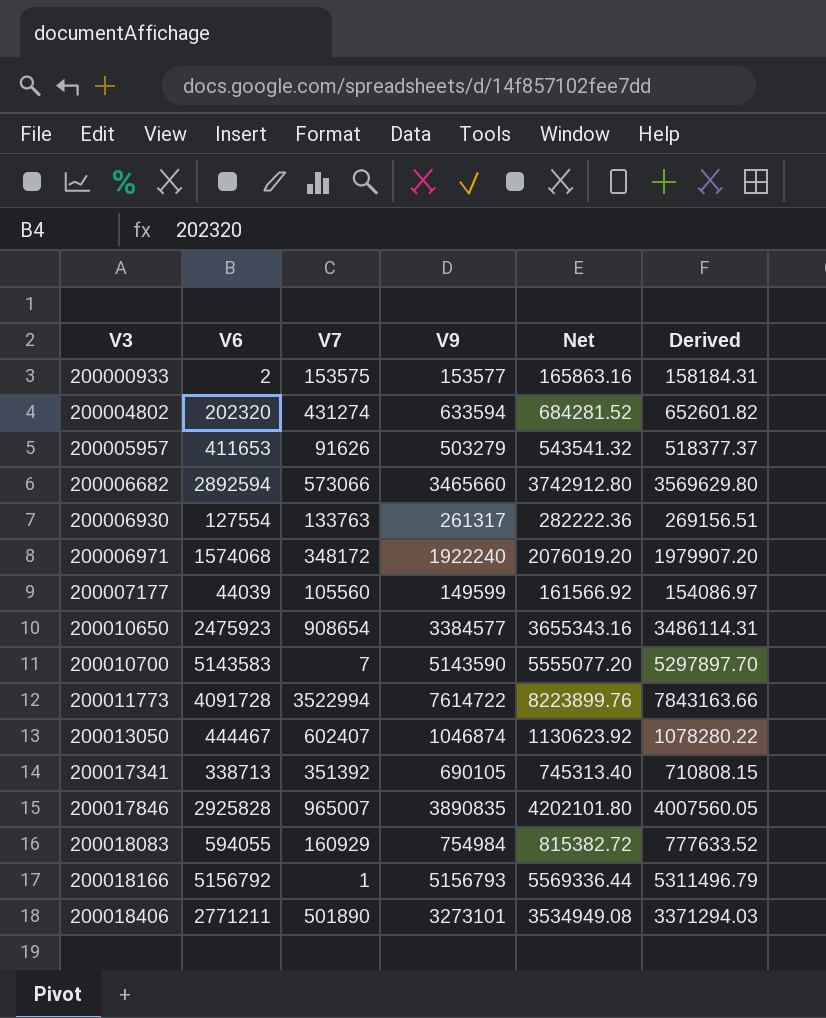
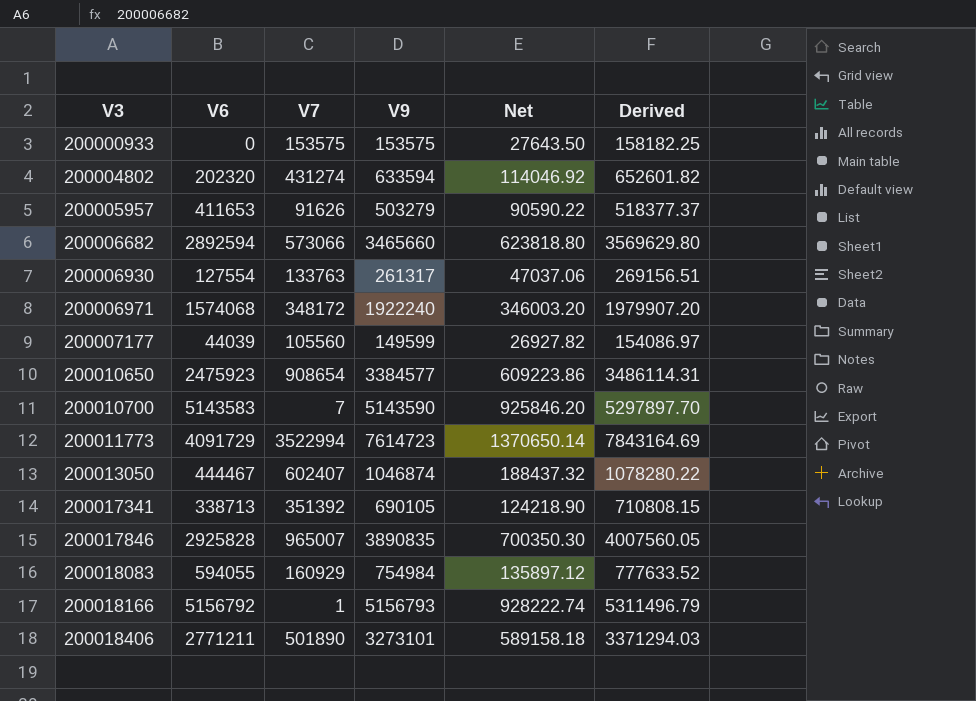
column Net | formula: [V9] * 1.08 -> [V9] * 0.18
200000933 | V6: 2 -> 0
200000933 | V9: 153577 -> 153575
200000933 | Derived: 158184.31 -> 158182.25
200011773 | V6: 4091728 -> 4091729
200011773 | V9: 7614722 -> 7614723
200011773 | Derived: 7843163.66 -> 7843164.69

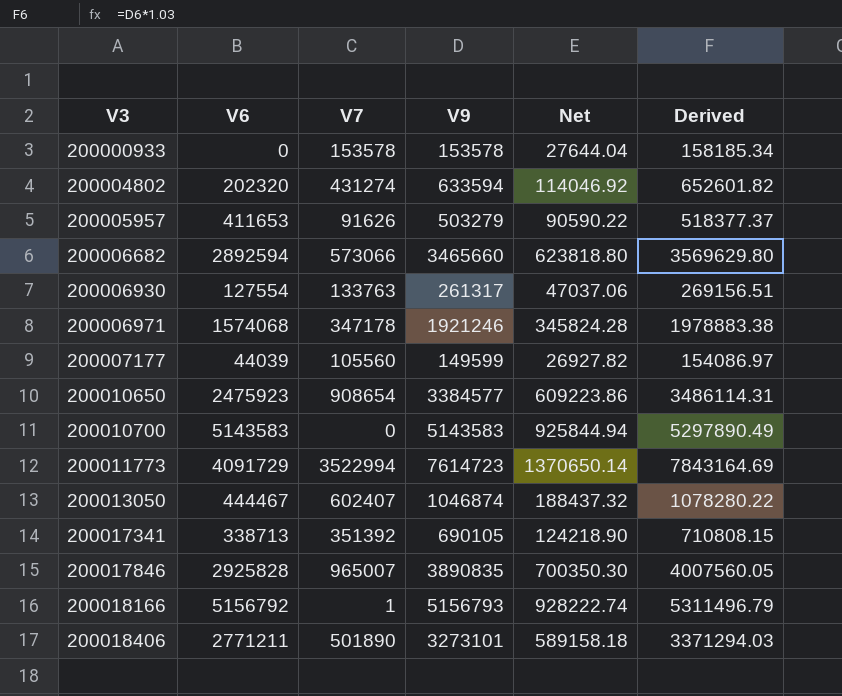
row 200018083: 594055 | 160929 | 754984 | 135897.12 | 777633.52 -> none
200000933 | V7: 153575 -> 153578
200000933 | V9: 153575 -> 153578
200000933 | Net: 27643.50 -> 27644.04
200000933 | Derived: 158182.25 -> 158185.34
200006971 | V7: 348172 -> 347178
200006971 | V9: 1922240 -> 1921246
200006971 | Net: 346003.20 -> 345824.28
200006971 | Derived: 1979907.20 -> 1978883.38
200010700 | V7: 7 -> 0
200010700 | V9: 5143590 -> 5143583
200010700 | Net: 925846.20 -> 925844.94
200010700 | Derived: 5297897.70 -> 5297890.49

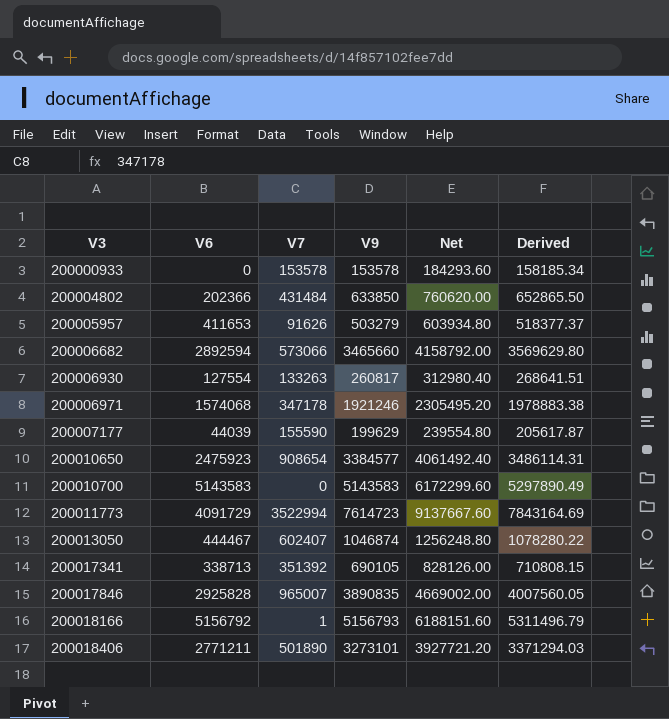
column Net | formula: [V9] * 0.18 -> [V9] * 1.2
200004802 | V6: 202320 -> 202366
200004802 | V7: 431274 -> 431484
200004802 | V9: 633594 -> 633850
200004802 | Derived: 652601.82 -> 652865.50
200006930 | V7: 133763 -> 133263
200006930 | V9: 261317 -> 260817
200006930 | Derived: 269156.51 -> 268641.51
200007177 | V7: 105560 -> 155590
200007177 | V9: 149599 -> 199629
200007177 | Derived: 154086.97 -> 205617.87

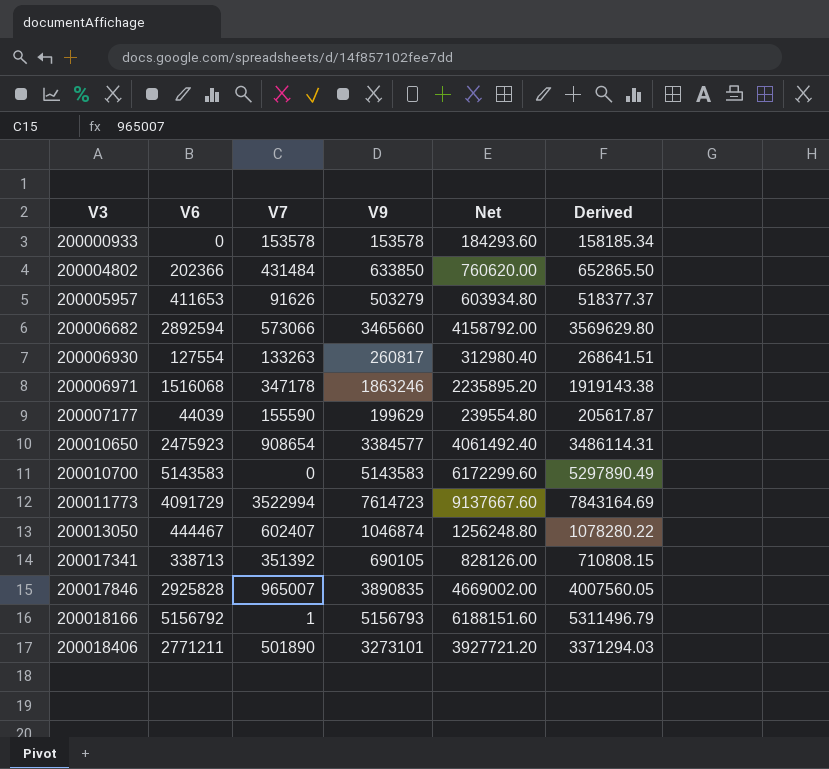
200006971 | V6: 1574068 -> 1516068
200006971 | V9: 1921246 -> 1863246
200006971 | Net: 2305495.20 -> 2235895.20
200006971 | Derived: 1978883.38 -> 1919143.38

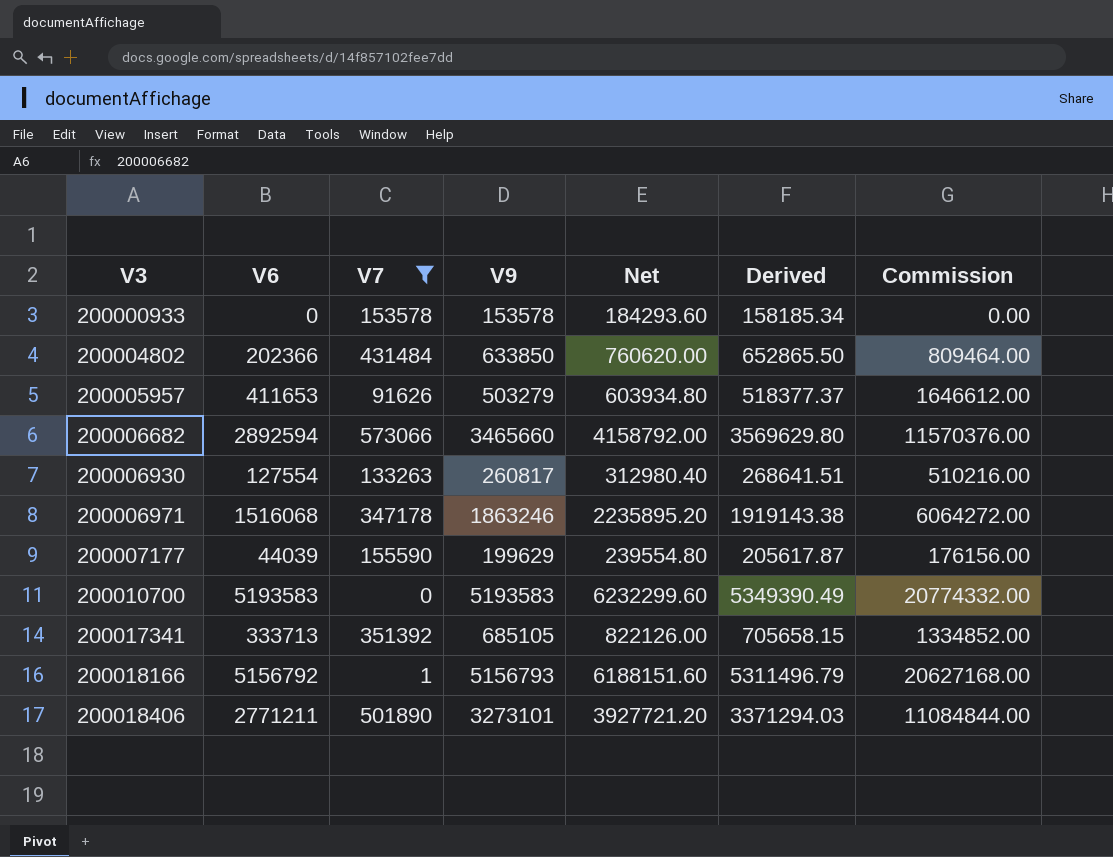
filter: none -> V7 <= 573066
column Commission | formula: none -> [V6] * 4
200010700 | V6: 5143583 -> 5193583
200010700 | V9: 5143583 -> 5193583
200010700 | Net: 6172299.60 -> 6232299.60
200010700 | Derived: 5297890.49 -> 5349390.49
200017341 | V6: 338713 -> 333713
200017341 | V9: 690105 -> 685105
200017341 | Net: 828126.00 -> 822126.00
200017341 | Derived: 710808.15 -> 705658.15

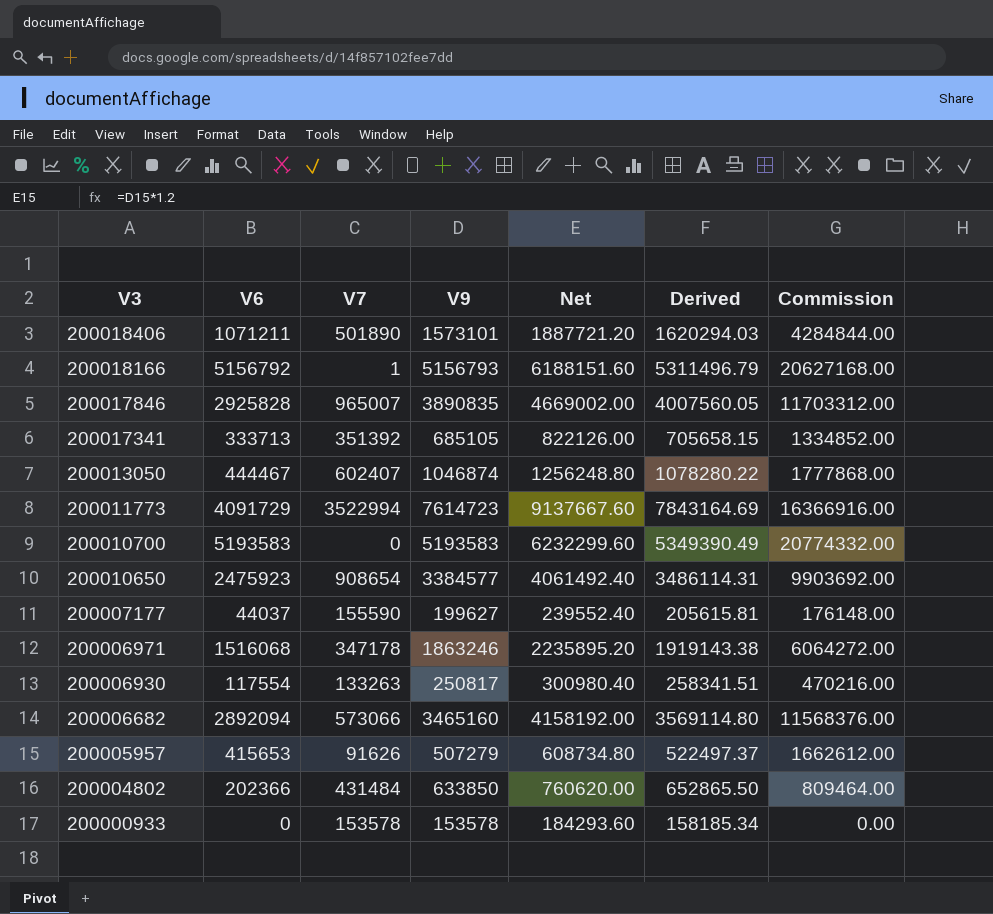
filter: V7 <= 573066 -> none
row order: V3 ascending -> V3 descending
200018406 | V6: 2771211 -> 1071211
200018406 | V9: 3273101 -> 1573101
200018406 | Net: 3927721.20 -> 1887721.20
200018406 | Derived: 3371294.03 -> 1620294.03
200018406 | Commission: 11084844.00 -> 4284844.00
200007177 | V6: 44039 -> 44037
200007177 | V9: 199629 -> 199627
200007177 | Net: 239554.80 -> 239552.40
200007177 | Derived: 205617.87 -> 205615.81
200007177 | Commission: 176156.00 -> 176148.00
200006930 | V6: 127554 -> 117554
200006930 | V9: 260817 -> 250817
200006930 | Net: 312980.40 -> 300980.40
200006930 | Derived: 268641.51 -> 258341.51
200006930 | Commission: 510216.00 -> 470216.00
200006682 | V6: 2892594 -> 2892094
200006682 | V9: 3465660 -> 3465160
200006682 | Net: 4158792.00 -> 4158192.00
200006682 | Derived: 3569629.80 -> 3569114.80
200006682 | Commission: 11570376.00 -> 11568376.00
200005957 | V6: 411653 -> 415653
200005957 | V9: 503279 -> 507279
200005957 | Net: 603934.80 -> 608734.80
200005957 | Derived: 518377.37 -> 522497.37
200005957 | Commission: 1646612.00 -> 1662612.00

